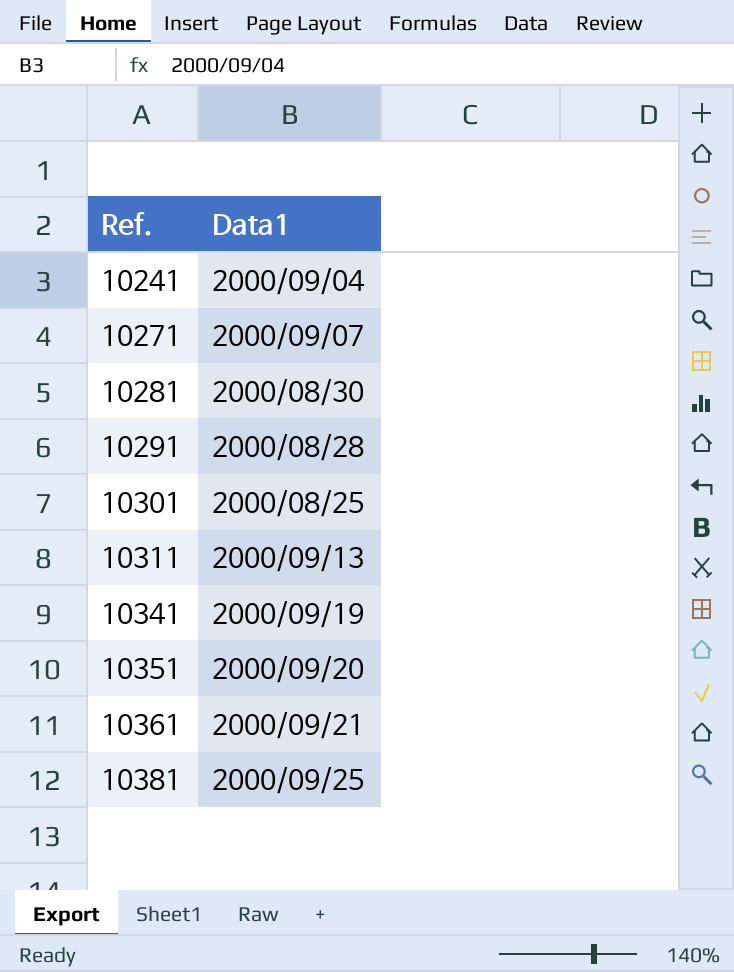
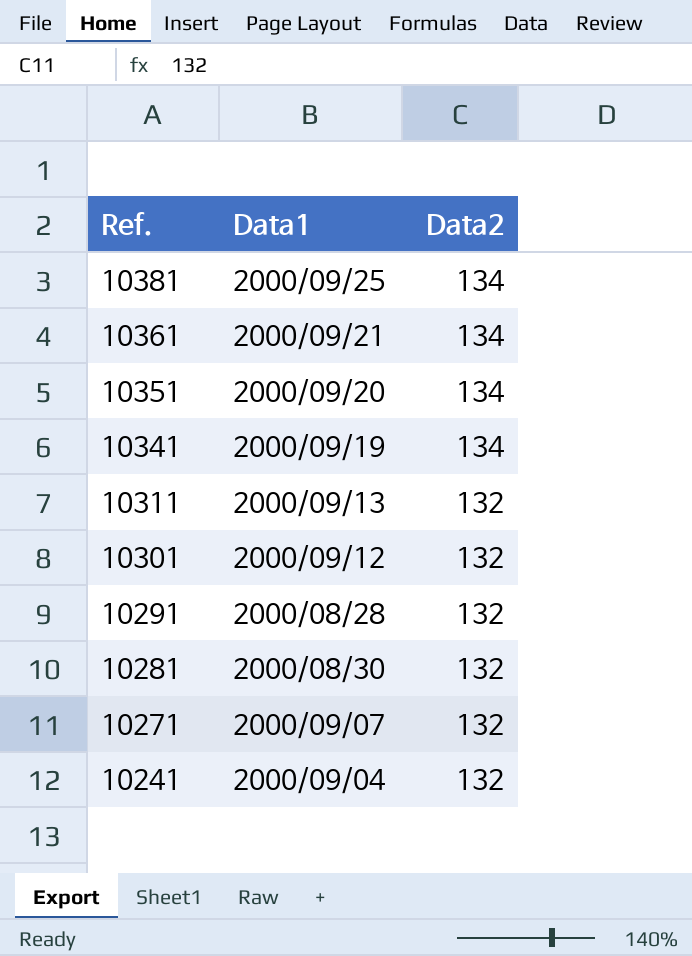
row order: Ref. ascending -> Ref. descending
column Data2 | position: none -> 3
10301 | Data1: 2000/08/25 -> 2000/09/12

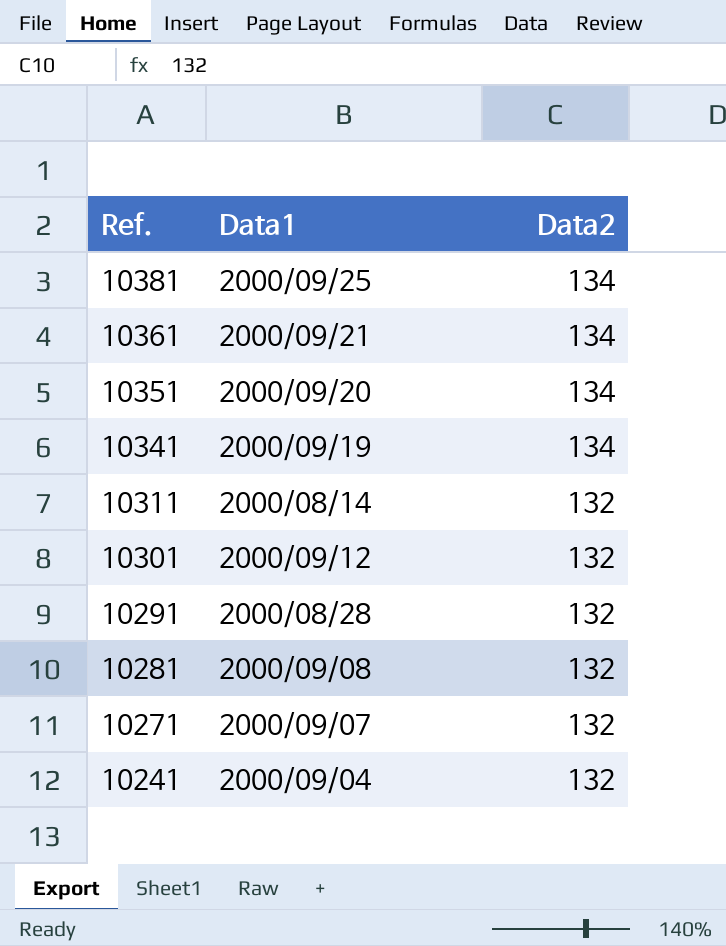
10311 | Data1: 2000/09/13 -> 2000/08/14
10281 | Data1: 2000/08/30 -> 2000/09/08

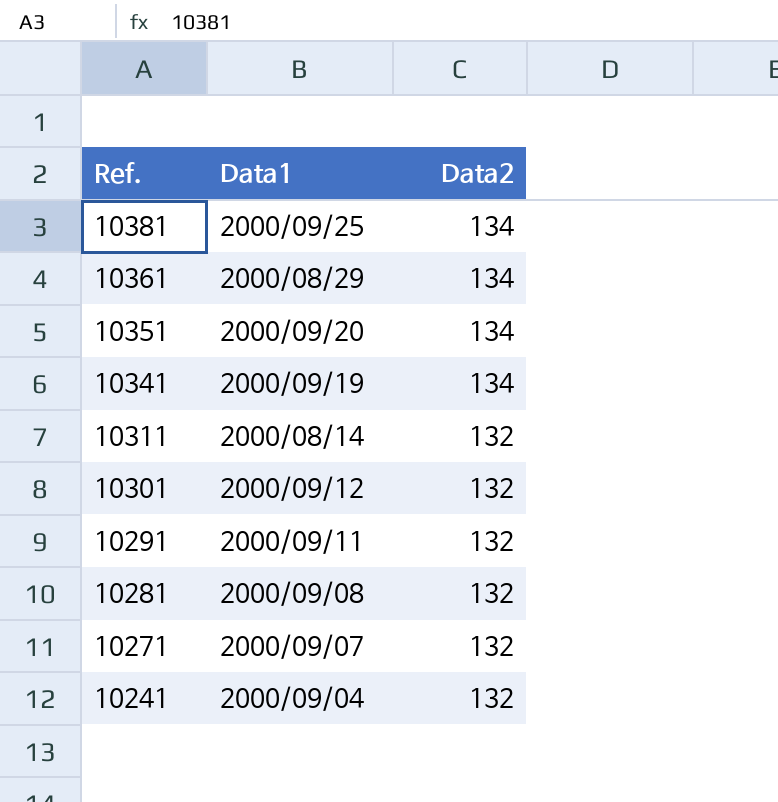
10361 | Data1: 2000/09/21 -> 2000/08/29
10291 | Data1: 2000/08/28 -> 2000/09/11

